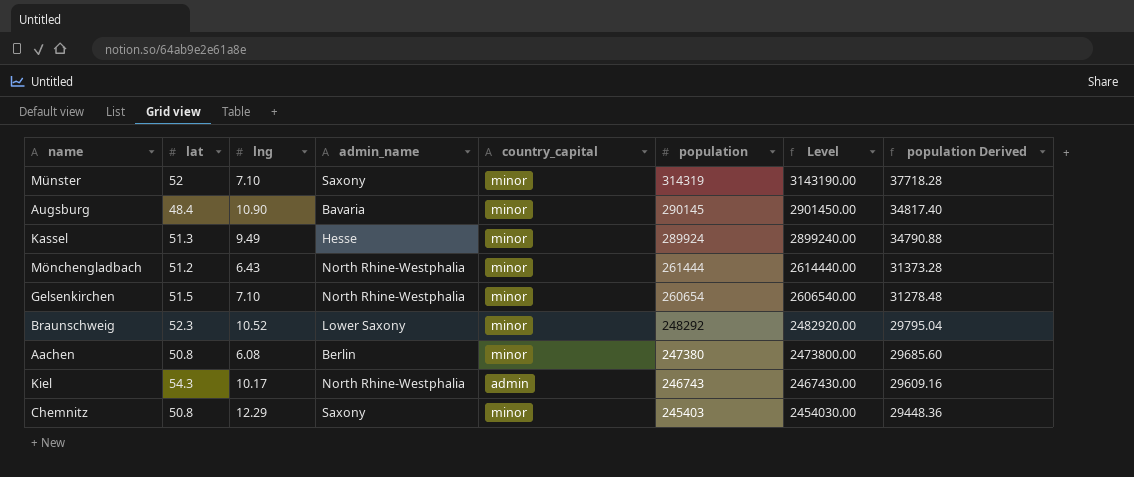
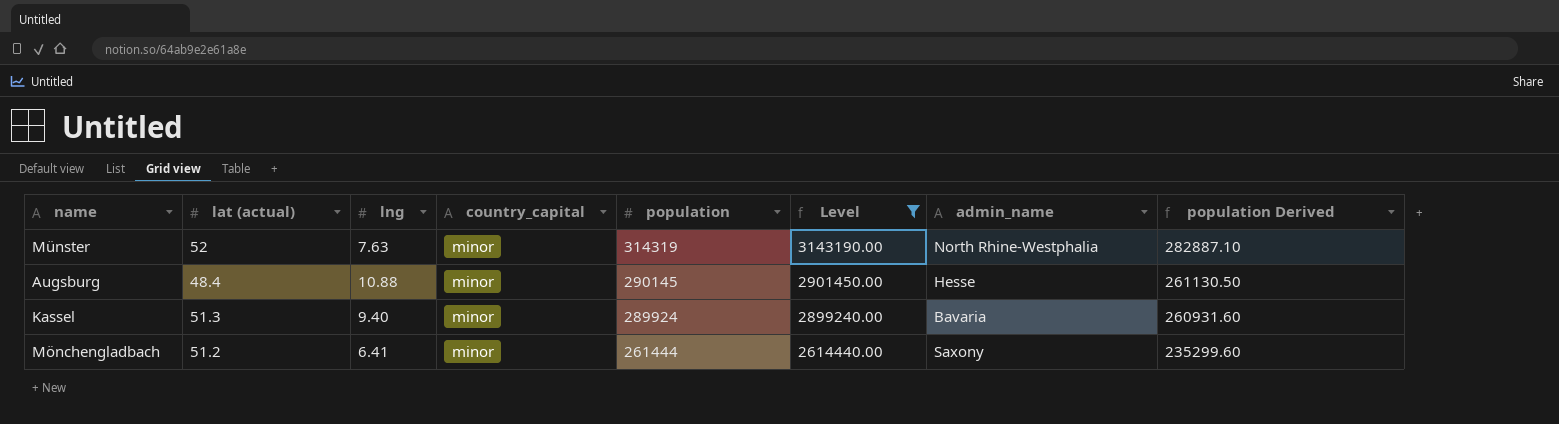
filter: none -> Level >= 2614440.00
column name: lat -> lat (actual)
column admin_name | position: 4 -> 7
column population Derived | formula: [population] * 0.12 -> [population] * 0.9
Münster | lng: 7.10 -> 7.63
Münster | admin_name: Saxony -> North Rhine-Westphalia
Augsburg | lng: 10.90 -> 10.88
Augsburg | admin_name: Bavaria -> Hesse
Kassel | lng: 9.49 -> 9.40
Kassel | admin_name: Hesse -> Bavaria
Mönchengladbach | lng: 6.43 -> 6.41
Mönchengladbach | admin_name: North Rhine-Westphalia -> Saxony

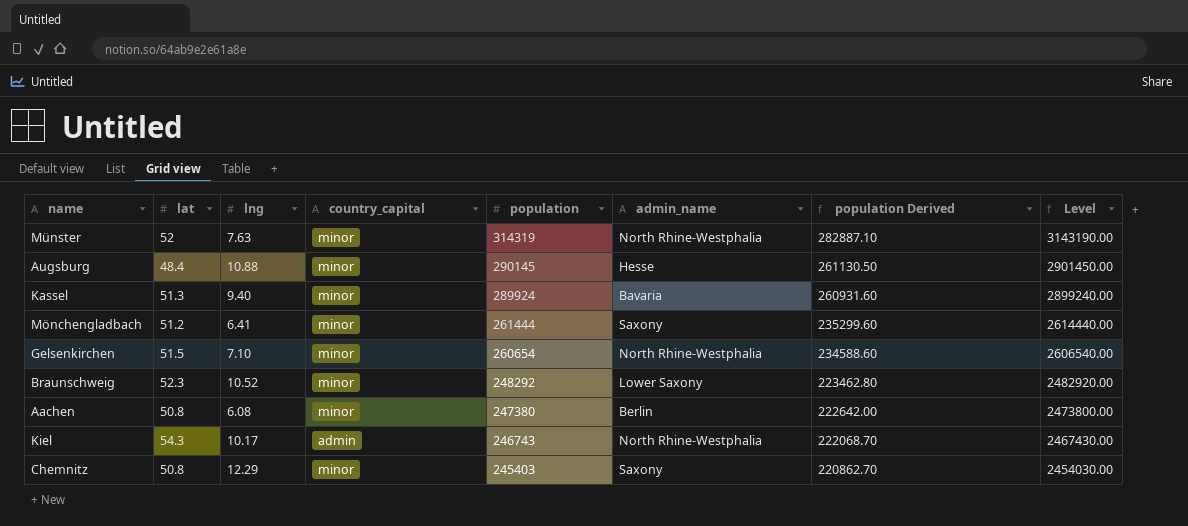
filter: Level >= 2614440.00 -> none
column name: lat (actual) -> lat
column Level | position: 6 -> 8

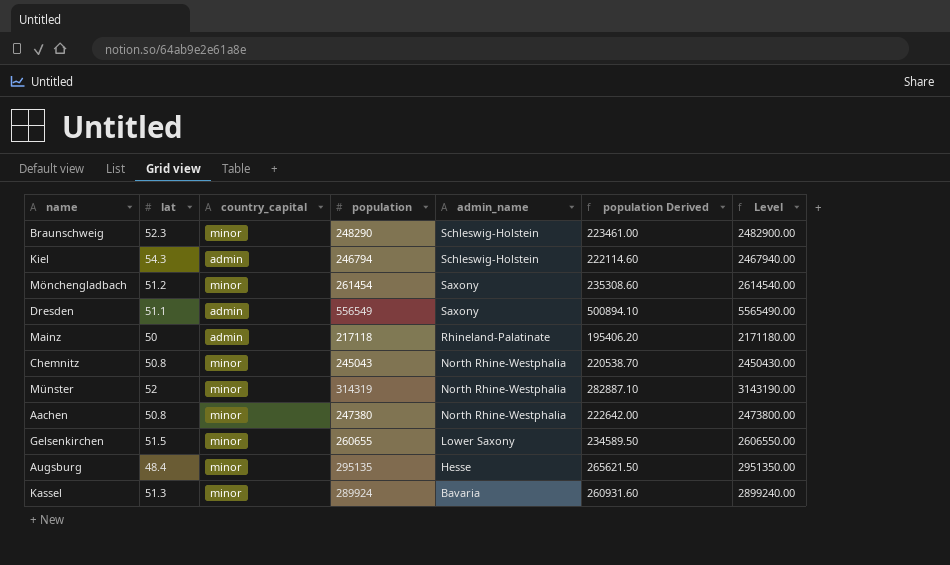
row order: population descending -> admin_name descending
column lng | position: 3 -> none
Braunschweig | population: 248292 -> 248290
Braunschweig | admin_name: Lower Saxony -> Schleswig-Holstein
Braunschweig | population Derived: 223462.80 -> 223461.00
Braunschweig | Level: 2482920.00 -> 2482900.00
Kiel | population: 246743 -> 246794
Kiel | admin_name: North Rhine-Westphalia -> Schleswig-Holstein
Kiel | population Derived: 222068.70 -> 222114.60
Kiel | Level: 2467430.00 -> 2467940.00
Mönchengladbach | population: 261444 -> 261454
Mönchengladbach | population Derived: 235299.60 -> 235308.60
Mönchengladbach | Level: 2614440.00 -> 2614540.00
row Dresden: none -> 51.1 | admin | 556549 | Saxony | 500894.10 | 5565490.00
row Mainz: none -> 50 | admin | 217118 | Rhineland-Palatinate | 195406.20 | 2171180.00
Chemnitz | population: 245403 -> 245043
Chemnitz | admin_name: Saxony -> North Rhine-Westphalia
Chemnitz | population Derived: 220862.70 -> 220538.70
Chemnitz | Level: 2454030.00 -> 2450430.00
Aachen | admin_name: Berlin -> North Rhine-Westphalia
Gelsenkirchen | population: 260654 -> 260655
Gelsenkirchen | admin_name: North Rhine-Westphalia -> Lower Saxony
Gelsenkirchen | population Derived: 234588.60 -> 234589.50
Gelsenkirchen | Level: 2606540.00 -> 2606550.00
Augsburg | population: 290145 -> 295135
Augsburg | population Derived: 261130.50 -> 265621.50
Augsburg | Level: 2901450.00 -> 2951350.00

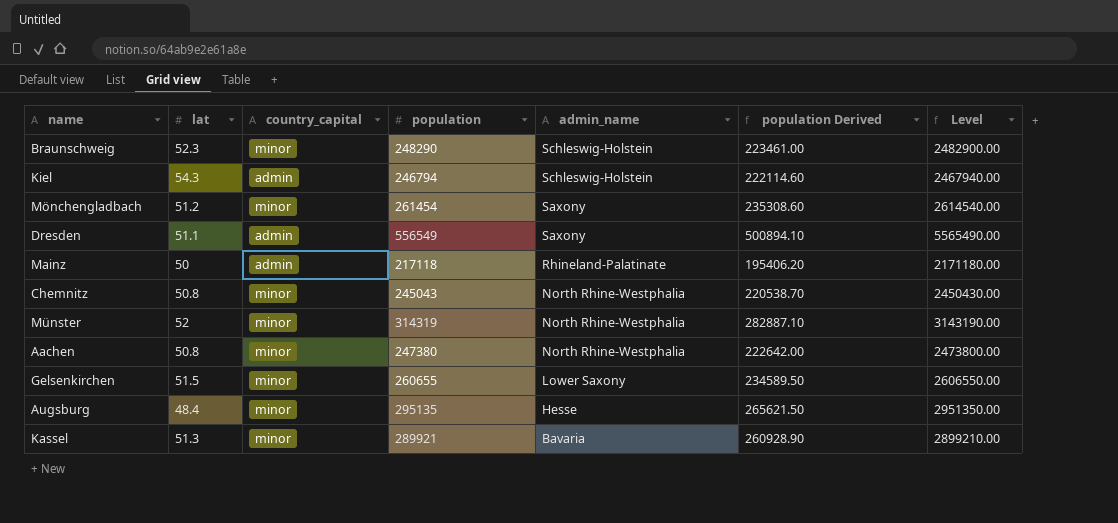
Kassel | population: 289924 -> 289921
Kassel | population Derived: 260931.60 -> 260928.90
Kassel | Level: 2899240.00 -> 2899210.00

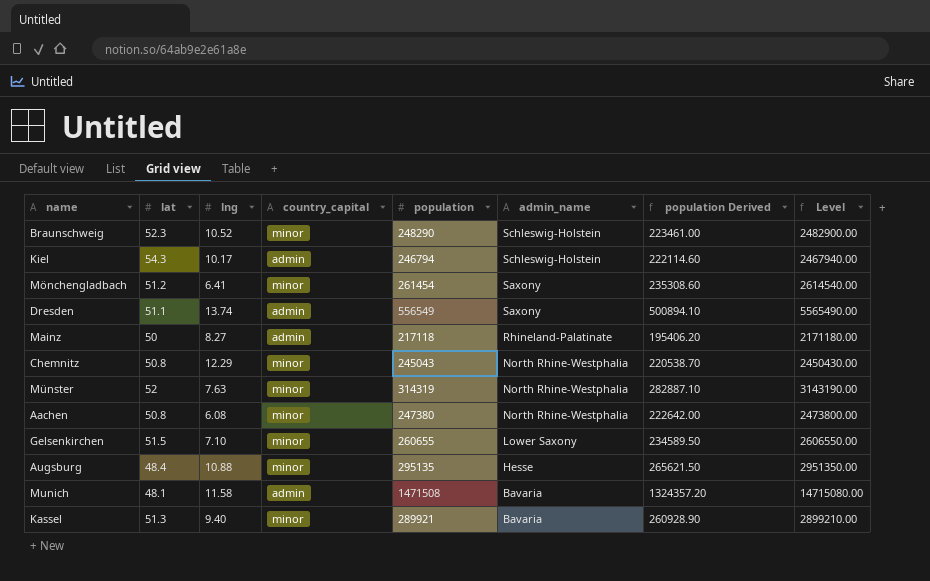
column lng | position: none -> 3
row Munich: none -> 48.1 | 11.58 | admin | 1471508 | Bavaria | 1324357.20 | 14715080.00

